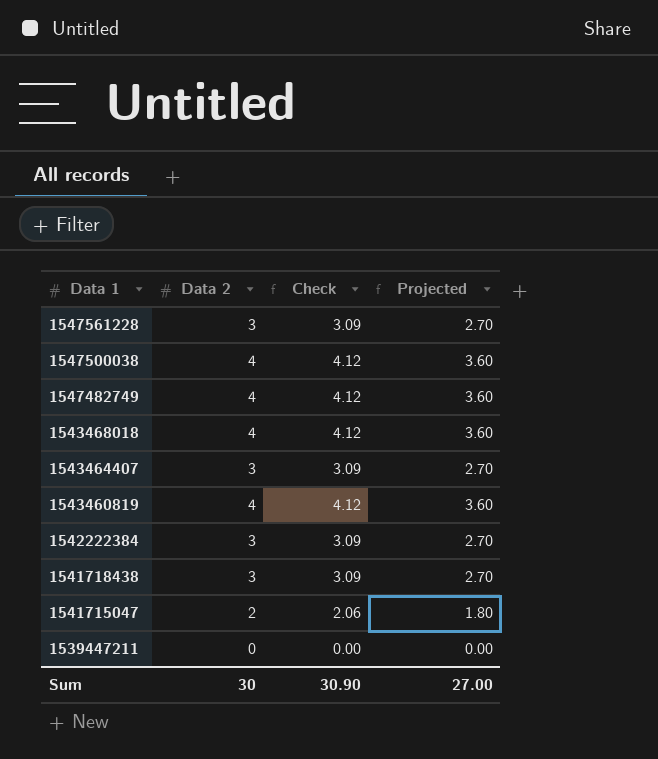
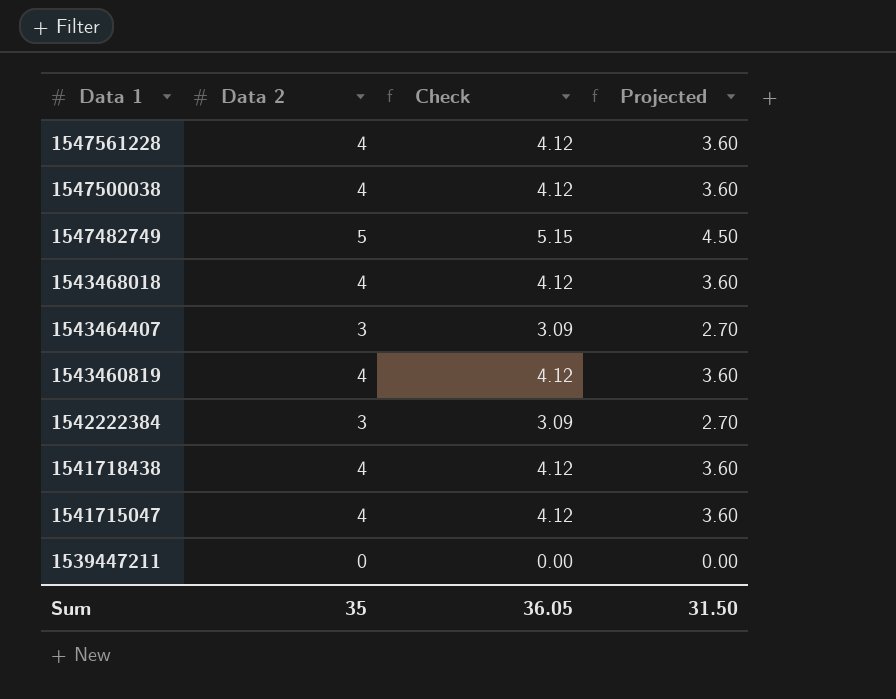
1547561228 | Data 2: 3 -> 4
1547561228 | Check: 3.09 -> 4.12
1547561228 | Projected: 2.70 -> 3.60
1547482749 | Data 2: 4 -> 5
1547482749 | Check: 4.12 -> 5.15
1547482749 | Projected: 3.60 -> 4.50
1541718438 | Data 2: 3 -> 4
1541718438 | Check: 3.09 -> 4.12
1541718438 | Projected: 2.70 -> 3.60
1541715047 | Data 2: 2 -> 4
1541715047 | Check: 2.06 -> 4.12
1541715047 | Projected: 1.80 -> 3.60
Sum | Data 2: 30 -> 35
Sum | Check: 30.90 -> 36.05
Sum | Projected: 27.00 -> 31.50

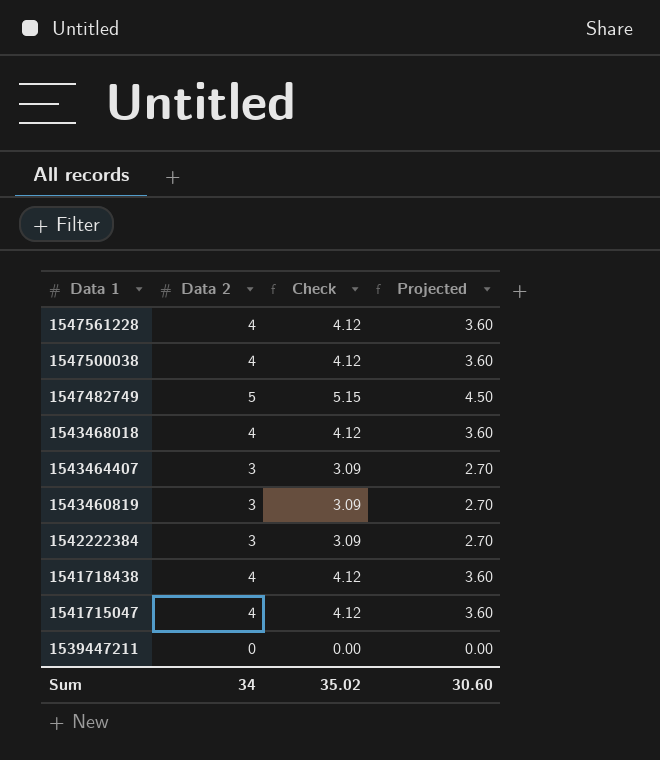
1543460819 | Data 2: 4 -> 3
1543460819 | Check: 4.12 -> 3.09
1543460819 | Projected: 3.60 -> 2.70
Sum | Data 2: 35 -> 34
Sum | Check: 36.05 -> 35.02
Sum | Projected: 31.50 -> 30.60

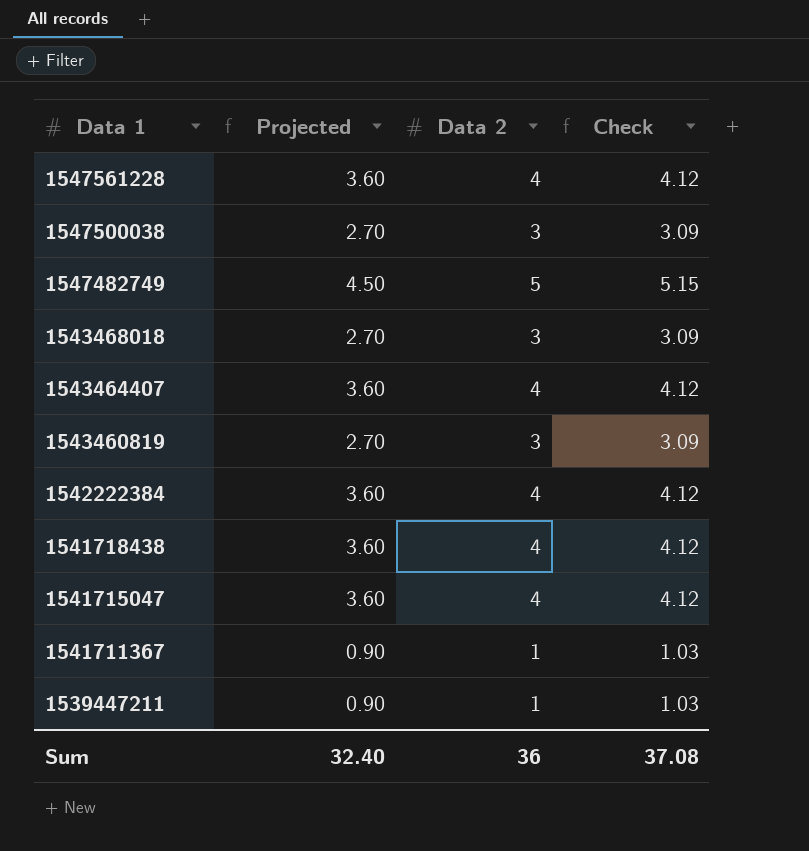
column Projected | position: 4 -> 2
1547500038 | Projected: 3.60 -> 2.70
1547500038 | Data 2: 4 -> 3
1547500038 | Check: 4.12 -> 3.09
1543468018 | Projected: 3.60 -> 2.70
1543468018 | Data 2: 4 -> 3
1543468018 | Check: 4.12 -> 3.09
1543464407 | Projected: 2.70 -> 3.60
1543464407 | Data 2: 3 -> 4
1543464407 | Check: 3.09 -> 4.12
1542222384 | Projected: 2.70 -> 3.60
1542222384 | Data 2: 3 -> 4
1542222384 | Check: 3.09 -> 4.12
row 1541711367: none -> 0.90 | 1 | 1.03
1539447211 | Projected: 0.00 -> 0.90
1539447211 | Data 2: 0 -> 1
1539447211 | Check: 0.00 -> 1.03
Sum | Projected: 30.60 -> 32.40
Sum | Data 2: 34 -> 36
Sum | Check: 35.02 -> 37.08

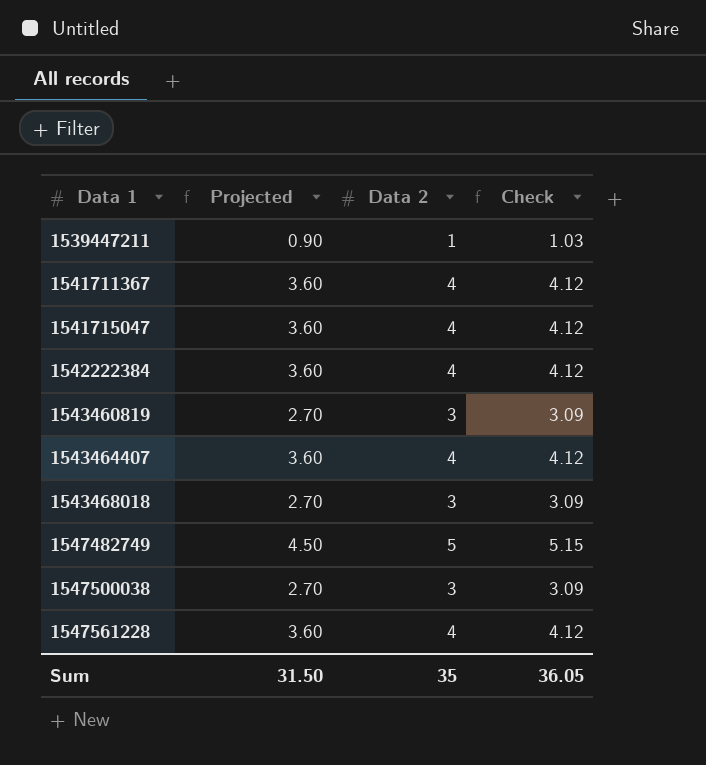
row order: Data 1 descending -> Data 1 ascending
row 1541718438: 3.60 | 4 | 4.12 -> none
1541711367 | Projected: 0.90 -> 3.60
1541711367 | Data 2: 1 -> 4
1541711367 | Check: 1.03 -> 4.12
Sum | Projected: 32.40 -> 31.50
Sum | Data 2: 36 -> 35
Sum | Check: 37.08 -> 36.05

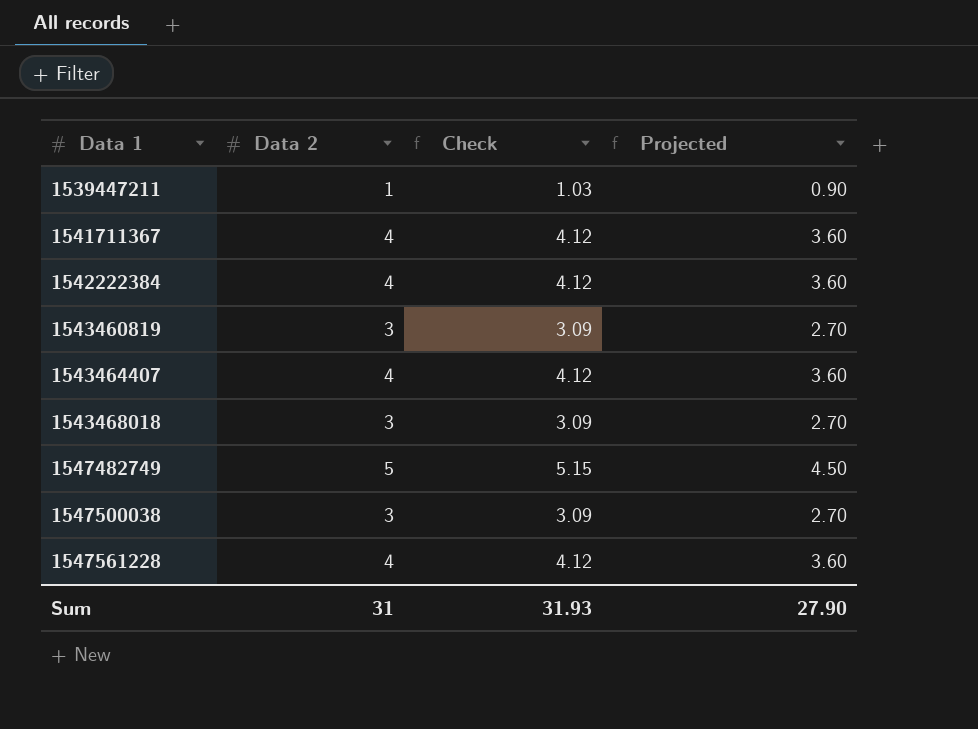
column Projected | position: 2 -> 4
row 1541715047: 3.60 | 4 | 4.12 -> none
Sum | Data 2: 35 -> 31
Sum | Check: 36.05 -> 31.93
Sum | Projected: 31.50 -> 27.90

